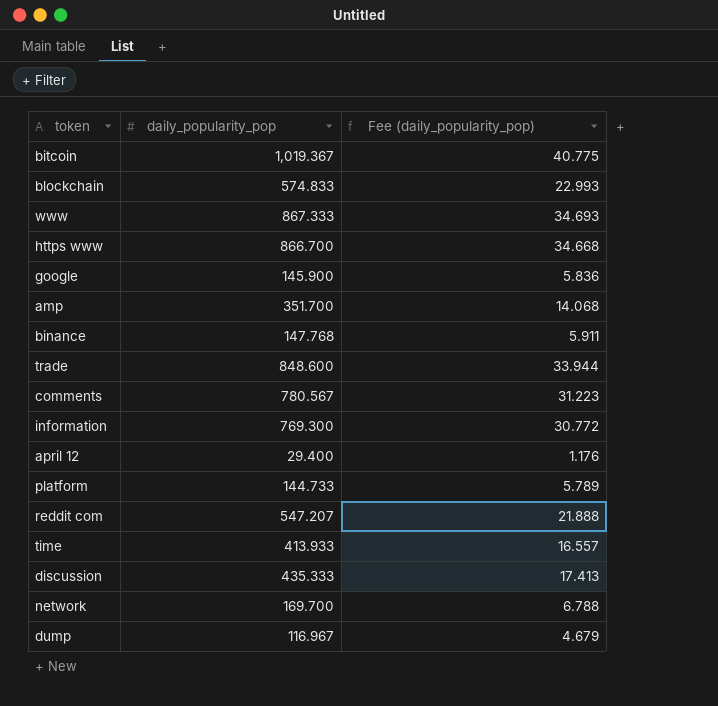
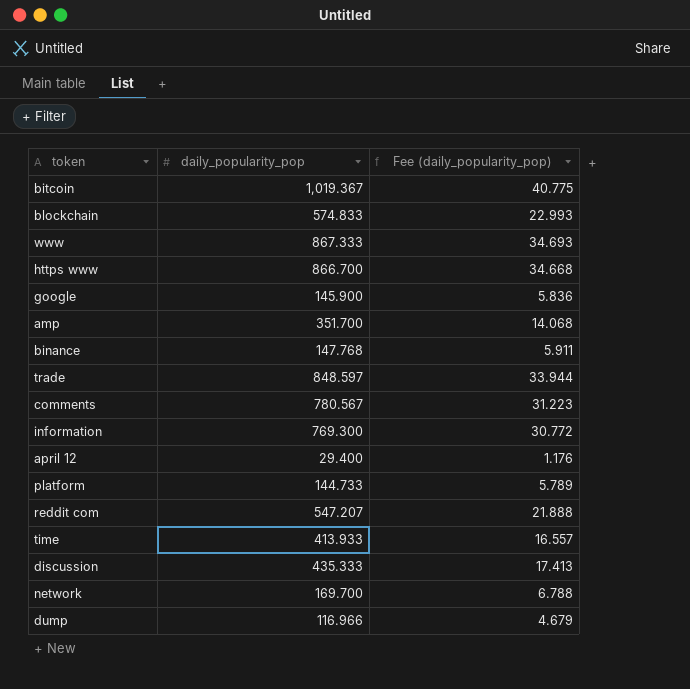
trade | daily_popularity_pop: 848.600 -> 848.597
dump | daily_popularity_pop: 116.967 -> 116.966

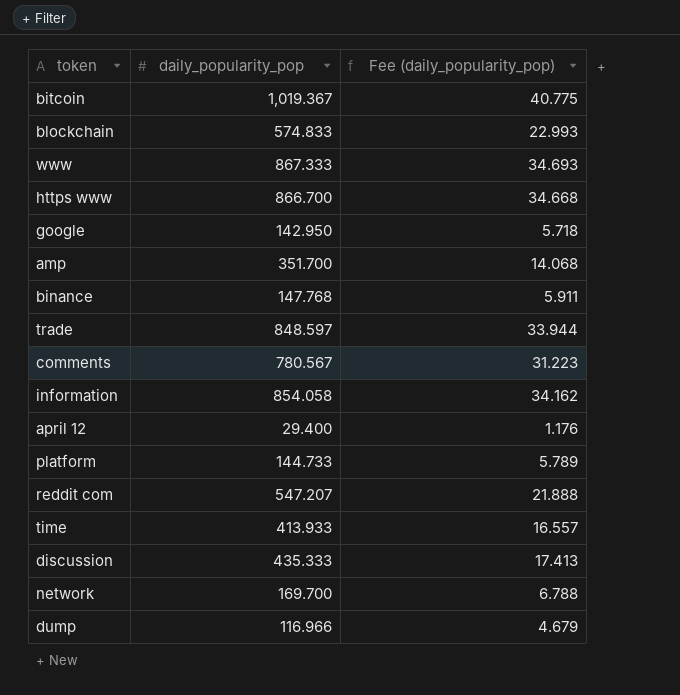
google | daily_popularity_pop: 145.900 -> 142.950
google | Fee (daily_popularity_pop): 5.836 -> 5.718
information | daily_popularity_pop: 769.300 -> 854.058
information | Fee (daily_popularity_pop): 30.772 -> 34.162

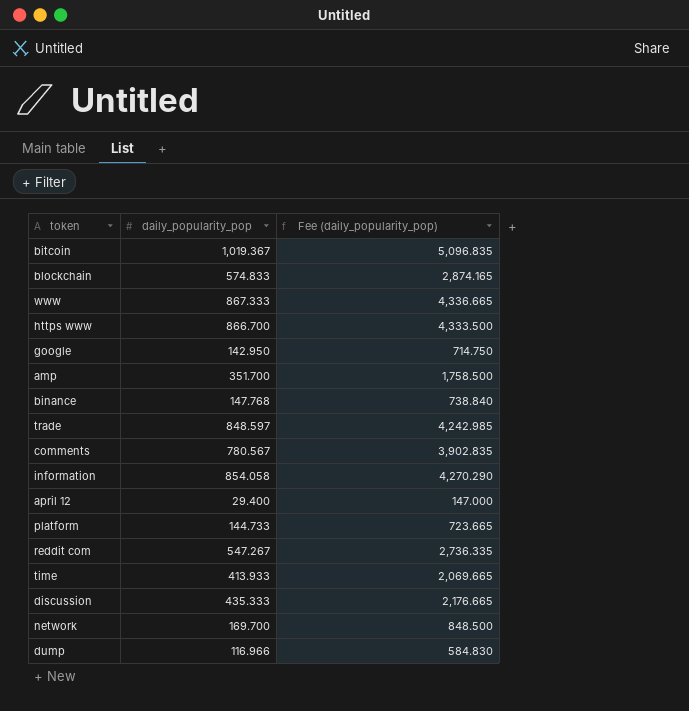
column Fee (daily_popularity_pop) | formula: [daily_popularity_pop] * 0.04 -> [daily_popularity_pop] * 5
reddit com | daily_popularity_pop: 547.207 -> 547.267

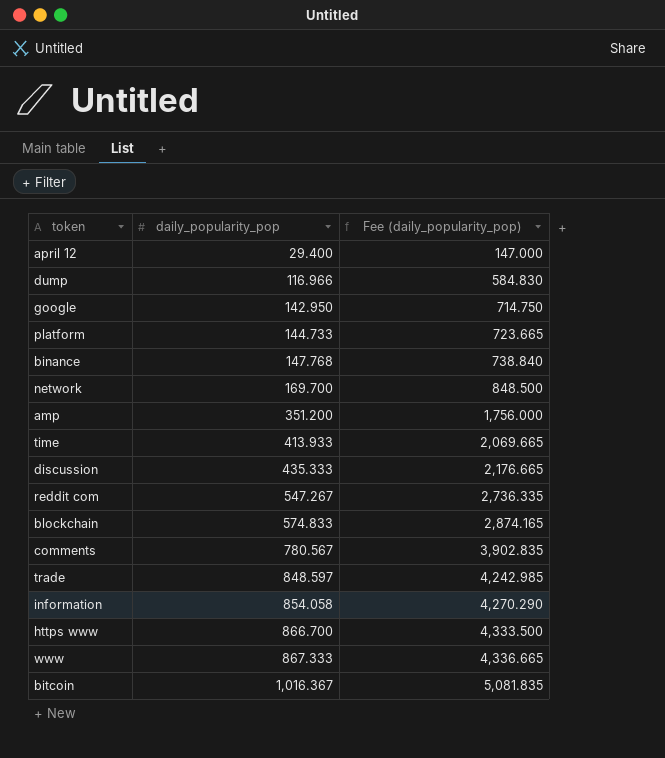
row order: none -> daily_popularity_pop ascending
amp | daily_popularity_pop: 351.700 -> 351.200
amp | Fee (daily_popularity_pop): 1,758.500 -> 1,756.000
bitcoin | daily_popularity_pop: 1,019.367 -> 1,016.367
bitcoin | Fee (daily_popularity_pop): 5,096.835 -> 5,081.835

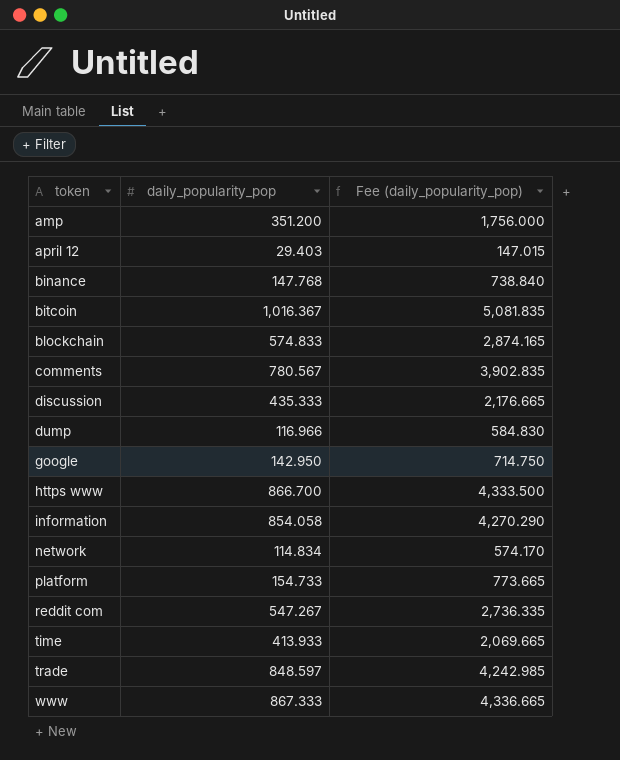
row order: daily_popularity_pop ascending -> token ascending
april 12 | daily_popularity_pop: 29.400 -> 29.403
april 12 | Fee (daily_popularity_pop): 147.000 -> 147.015
network | daily_popularity_pop: 169.700 -> 114.834
network | Fee (daily_popularity_pop): 848.500 -> 574.170
platform | daily_popularity_pop: 144.733 -> 154.733
platform | Fee (daily_popularity_pop): 723.665 -> 773.665

